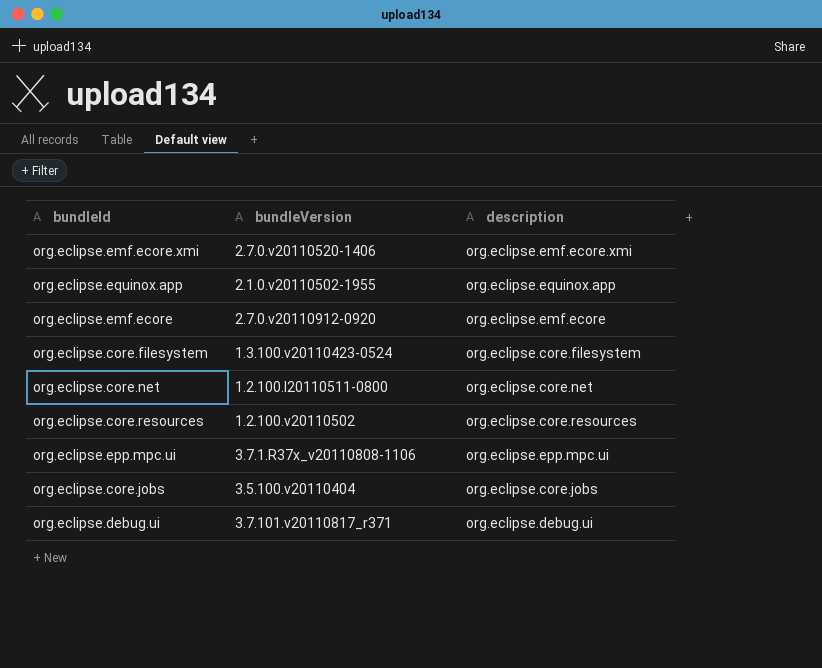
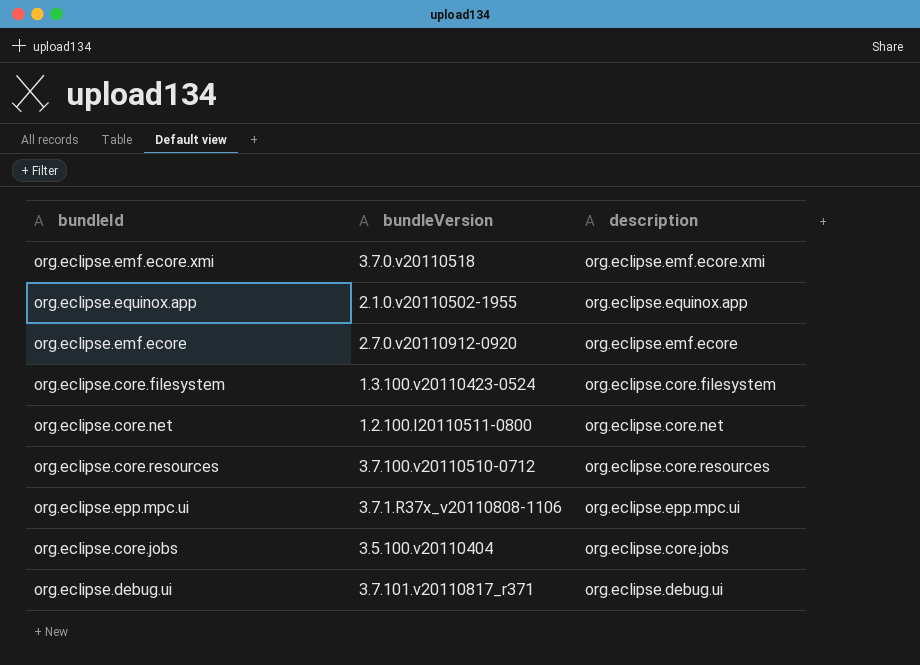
org.eclipse.emf.ecore.xmi | bundleVersion: 2.7.0.v20110520-1406 -> 3.7.0.v20110518
org.eclipse.core.resources | bundleVersion: 1.2.100.v20110502 -> 3.7.100.v20110510-0712

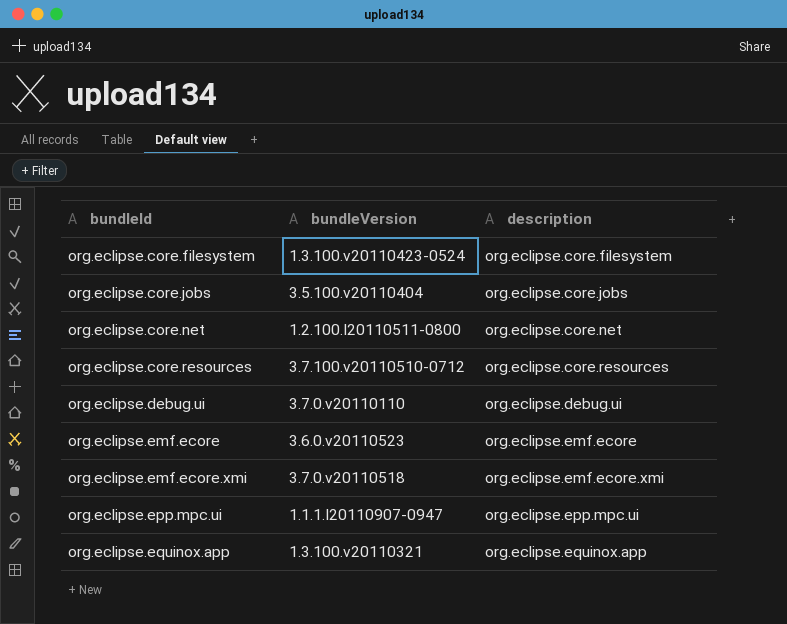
row order: none -> bundleId ascending
org.eclipse.debug.ui | bundleVersion: 3.7.101.v20110817_r371 -> 3.7.0.v20110110
org.eclipse.emf.ecore | bundleVersion: 2.7.0.v20110912-0920 -> 3.6.0.v20110523
org.eclipse.epp.mpc.ui | bundleVersion: 3.7.1.R37x_v20110808-1106 -> 1.1.1.I20110907-0947
org.eclipse.equinox.app | bundleVersion: 2.1.0.v20110502-1955 -> 1.3.100.v20110321

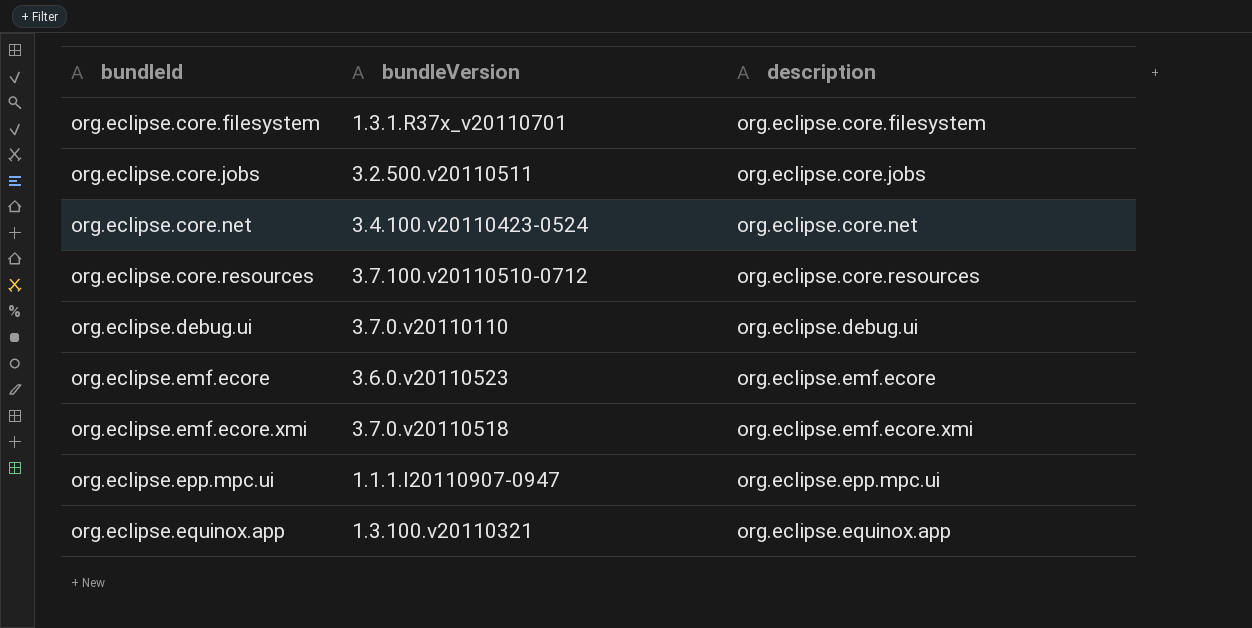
org.eclipse.core.filesystem | bundleVersion: 1.3.100.v20110423-0524 -> 1.3.1.R37x_v20110701
org.eclipse.core.jobs | bundleVersion: 3.5.100.v20110404 -> 3.2.500.v20110511
org.eclipse.core.net | bundleVersion: 1.2.100.I20110511-0800 -> 3.4.100.v20110423-0524

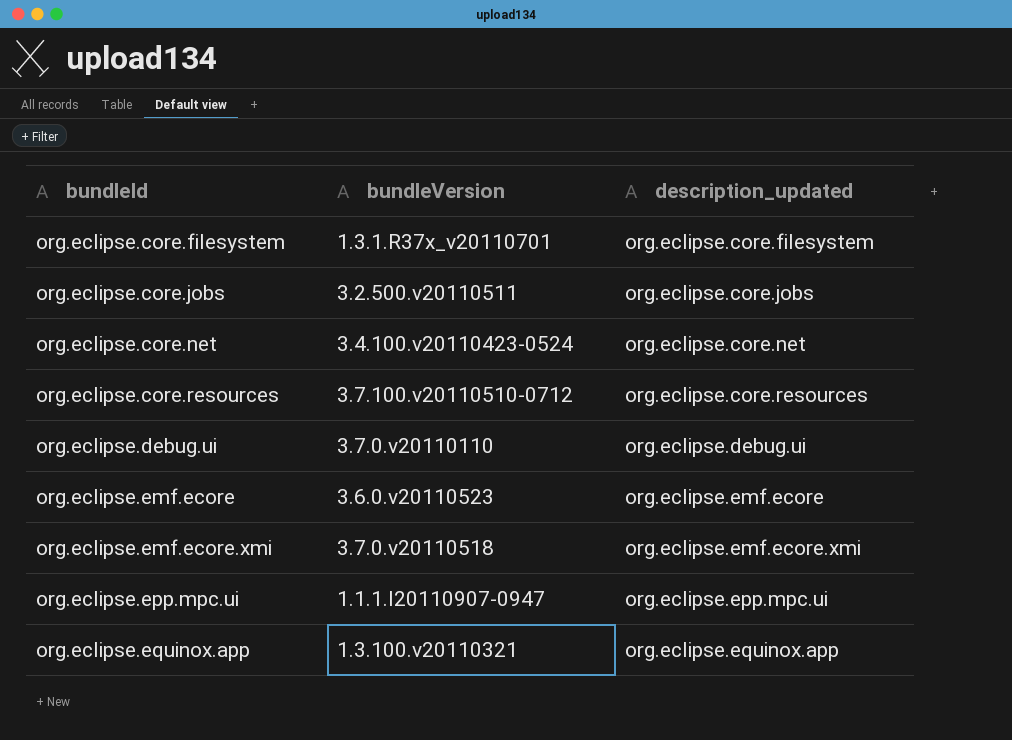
column name: description -> description_updated

